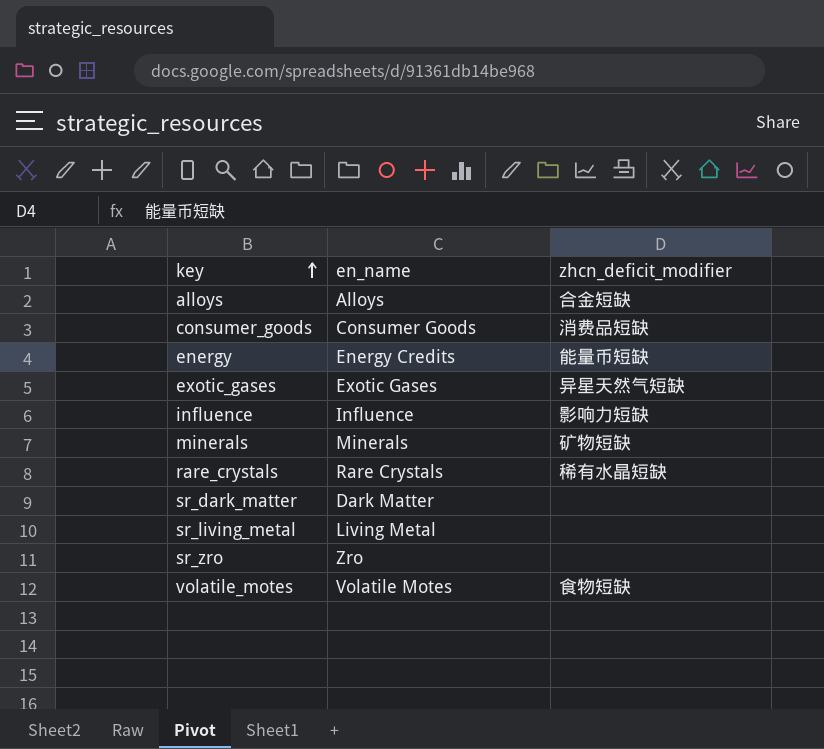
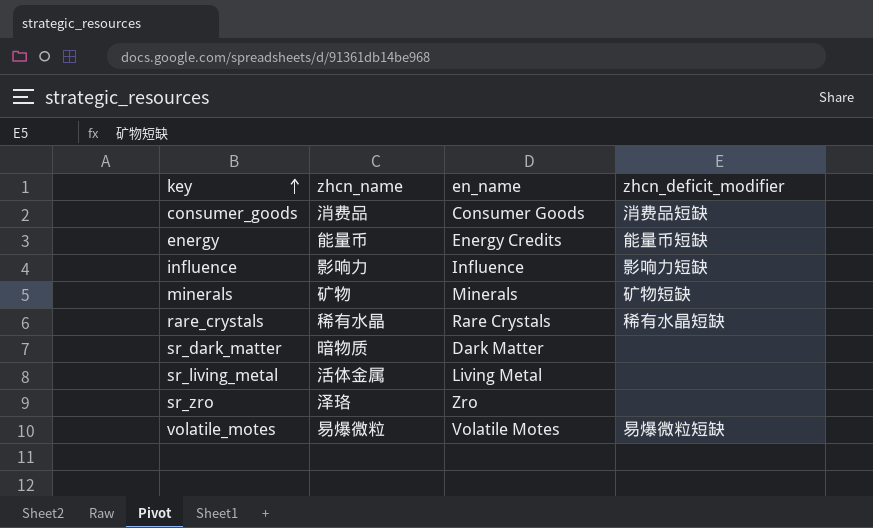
column zhcn_name | position: none -> 2
row alloys: Alloys | 合金短缺 -> none
row exotic_gases: Exotic Gases | 异星天然气短缺 -> none
volatile_motes | zhcn_deficit_modifier: 食物短缺 -> 易爆微粒短缺

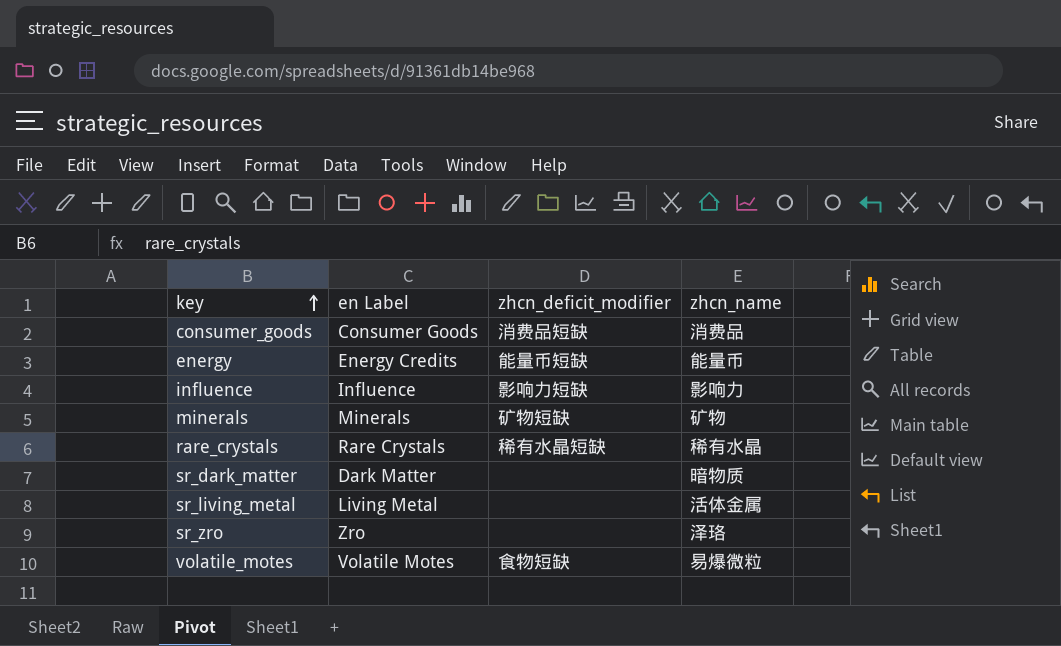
column name: en_name -> en Label
column zhcn_name | position: 2 -> 4
volatile_motes | zhcn_deficit_modifier: 易爆微粒短缺 -> 食物短缺

